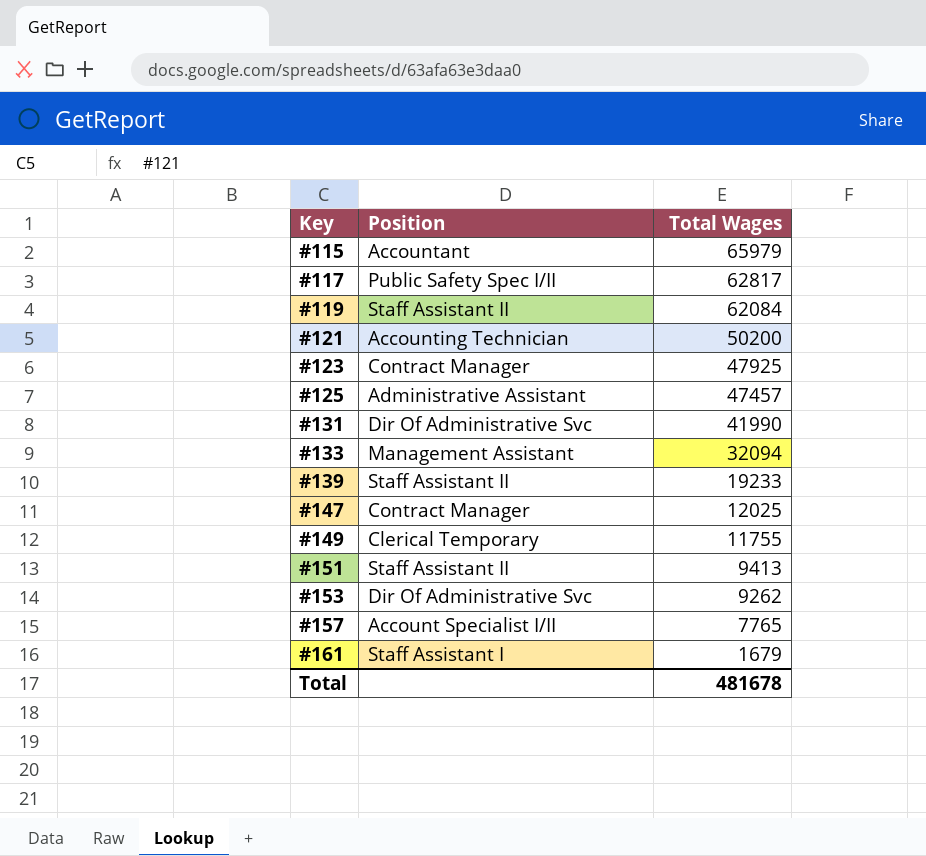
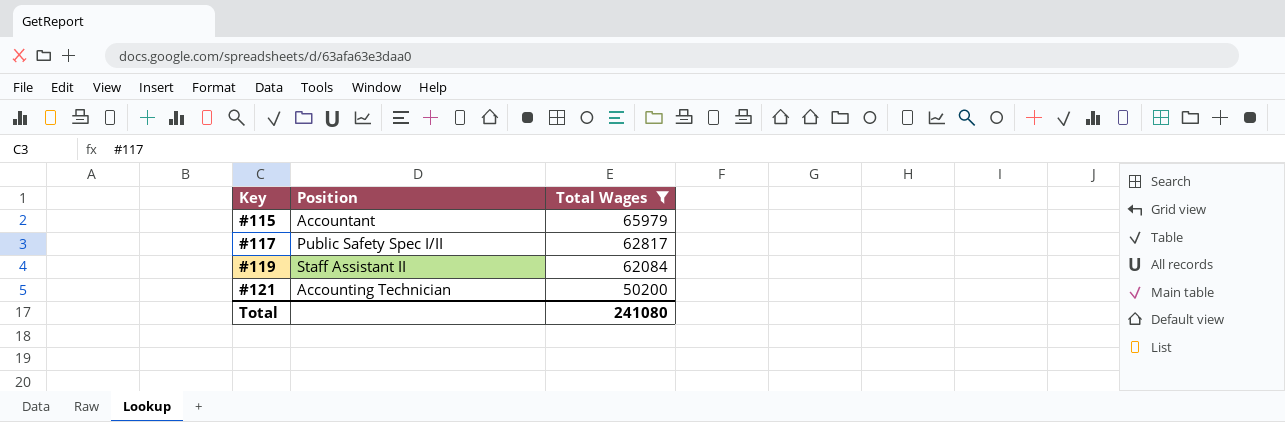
filter: none -> Total Wages >= 50200
Total | Total Wages: 481678 -> 241080

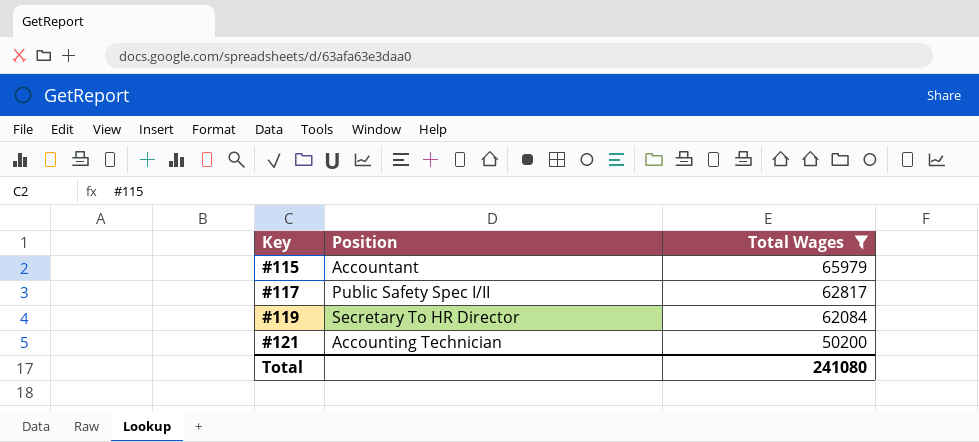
#119 | Position: Staff Assistant II -> Secretary To HR Director

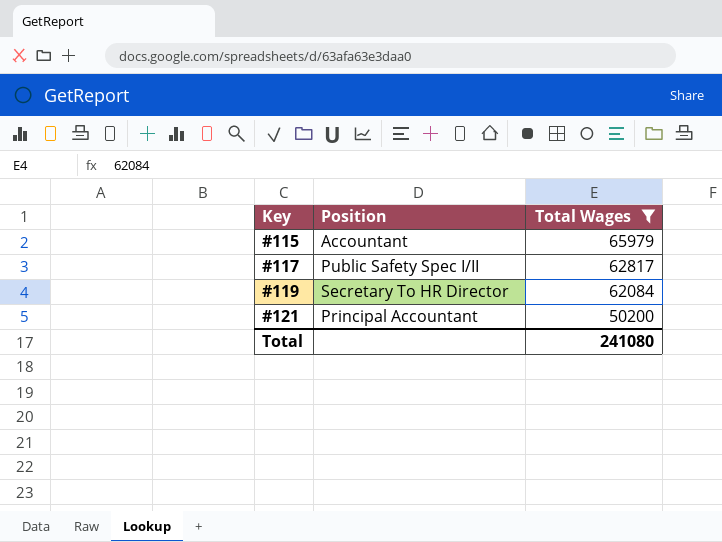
#121 | Position: Accounting Technician -> Principal Accountant

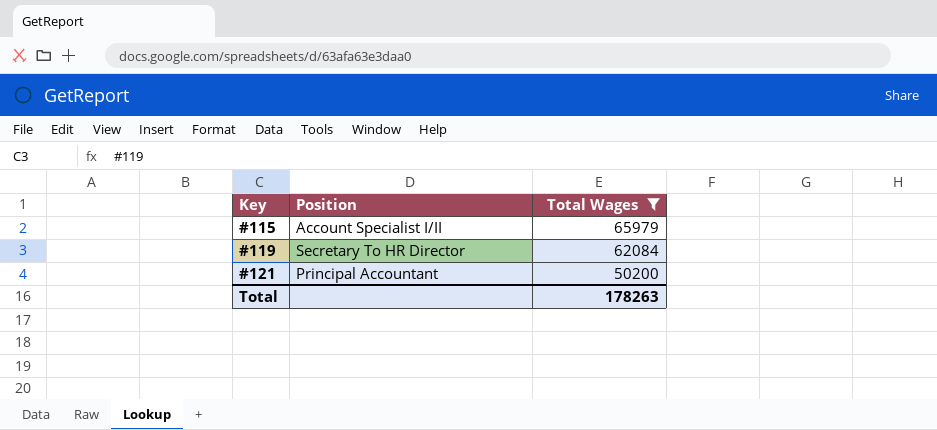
row #117: Public Safety Spec I/II | 62817 -> none
#115 | Position: Accountant -> Account Specialist I/II
Total | Total Wages: 241080 -> 178263

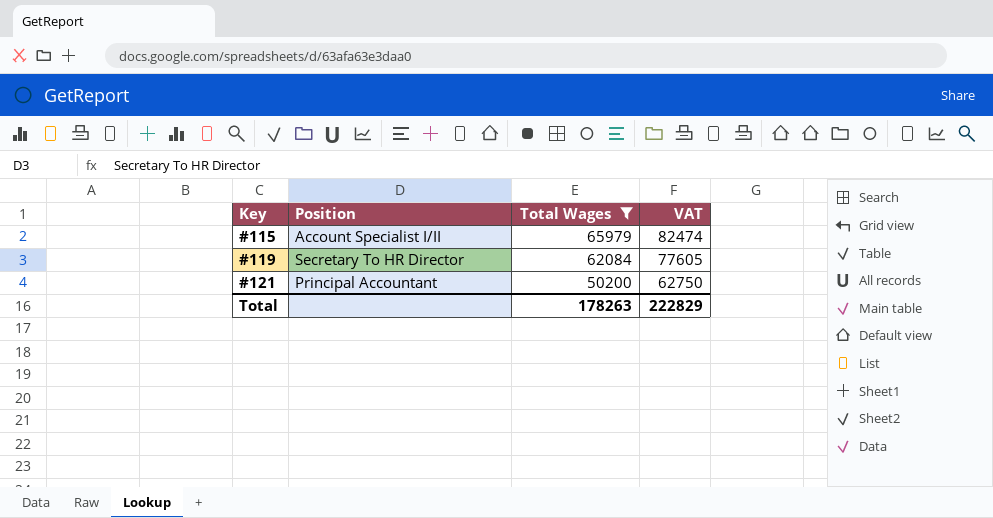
column VAT | formula: none -> [Total Wages] * 1.25

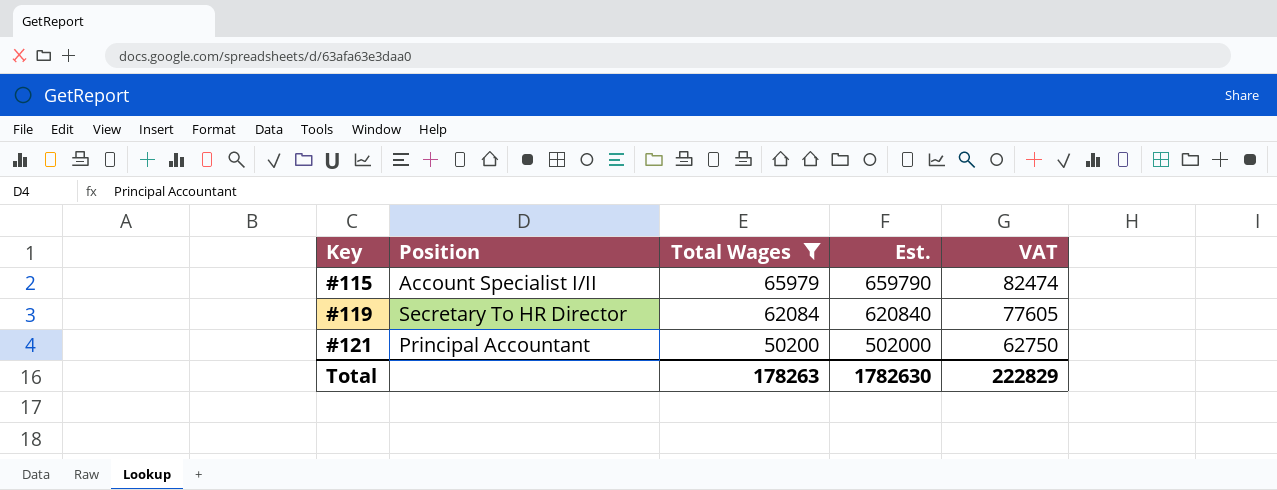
column Est. | formula: none -> [Total Wages] * 10

